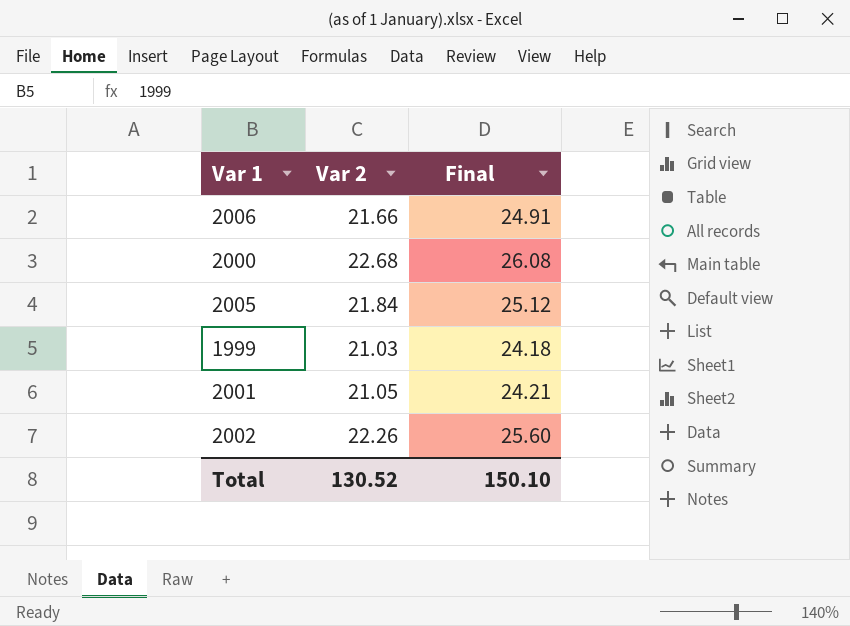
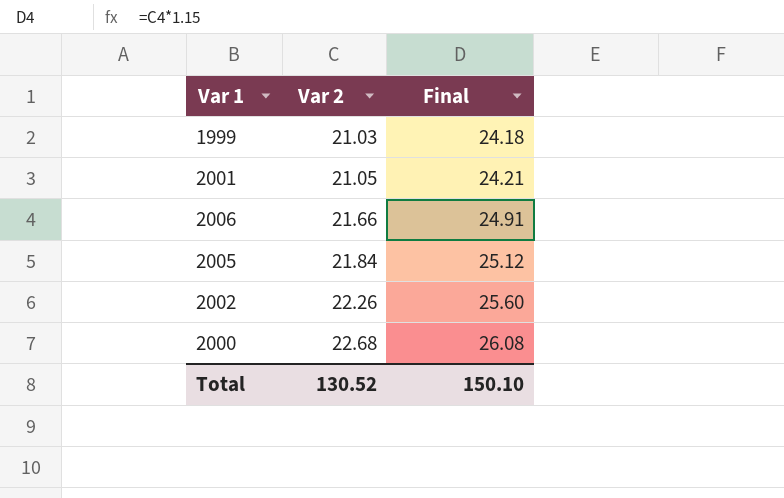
row order: none -> Var 2 ascending

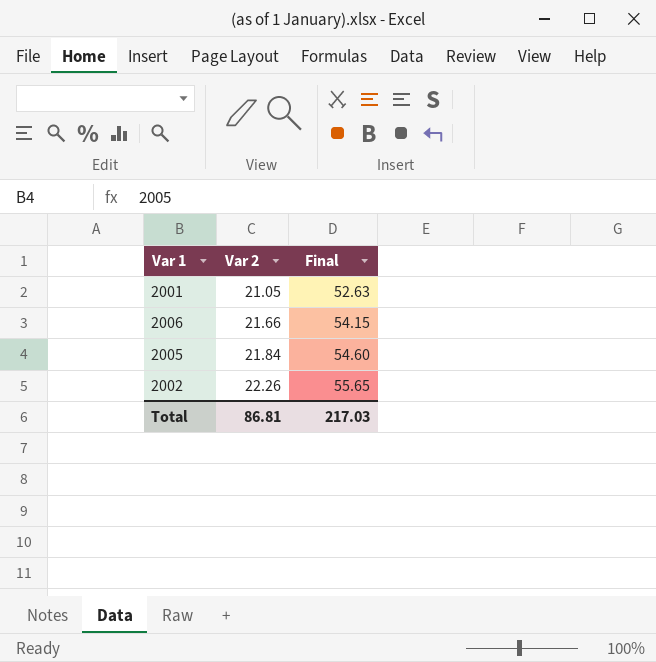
column Final | formula: [Var 2] * 1.15 -> [Var 2] * 2.5
row 1999: 21.03 | 24.18 -> none
row 2000: 22.68 | 26.08 -> none
Total | Var 2: 130.52 -> 86.81
Total | Final: 150.10 -> 217.03

